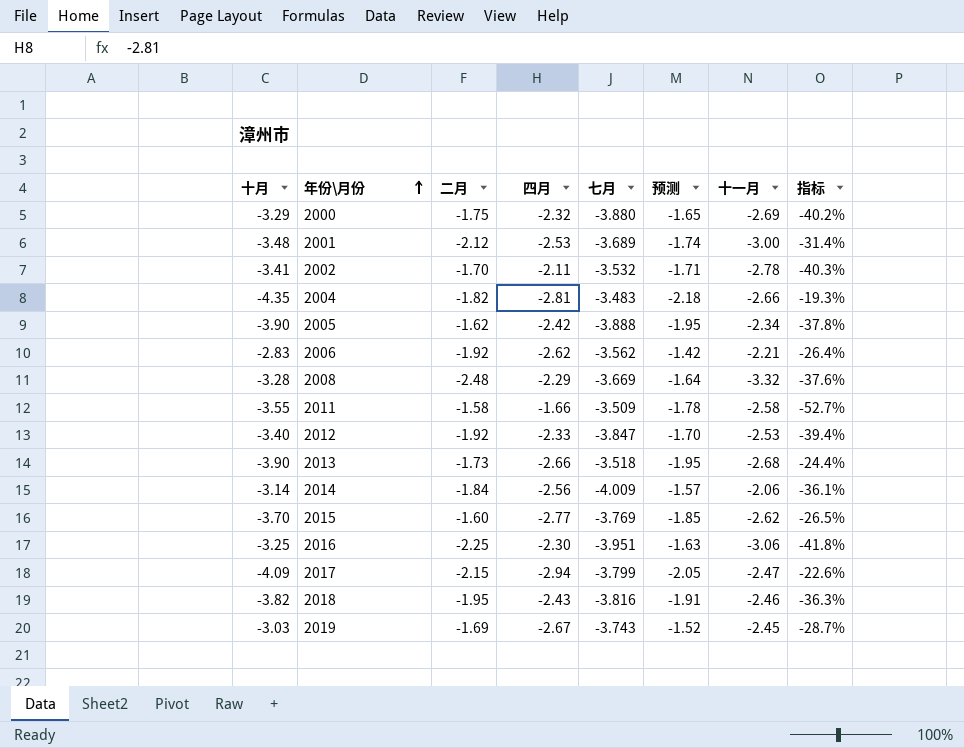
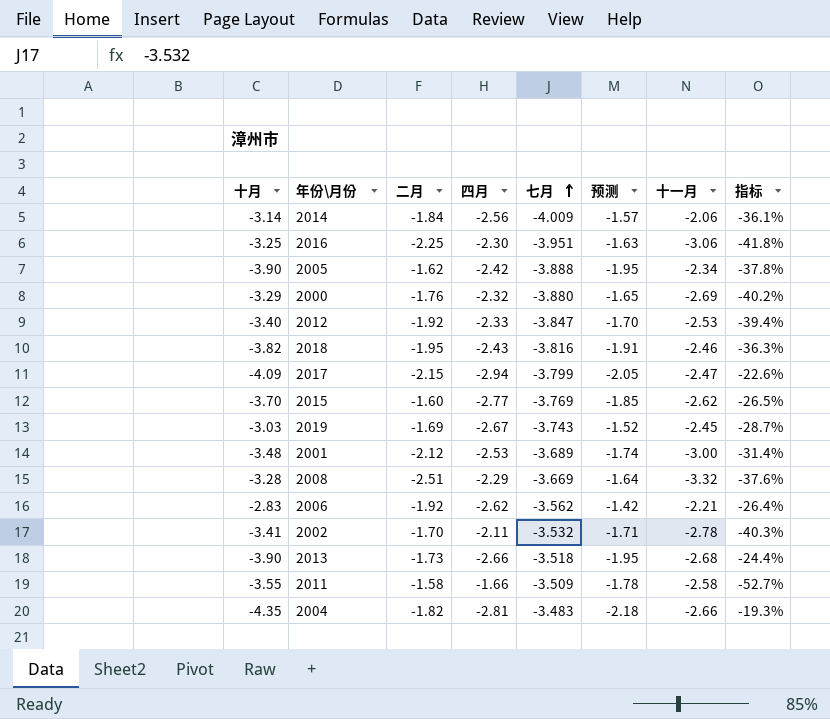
row order: 年份\月份 ascending -> 七月 ascending
2000 | 二月: -1.75 -> -1.76
2008 | 二月: -2.48 -> -2.51

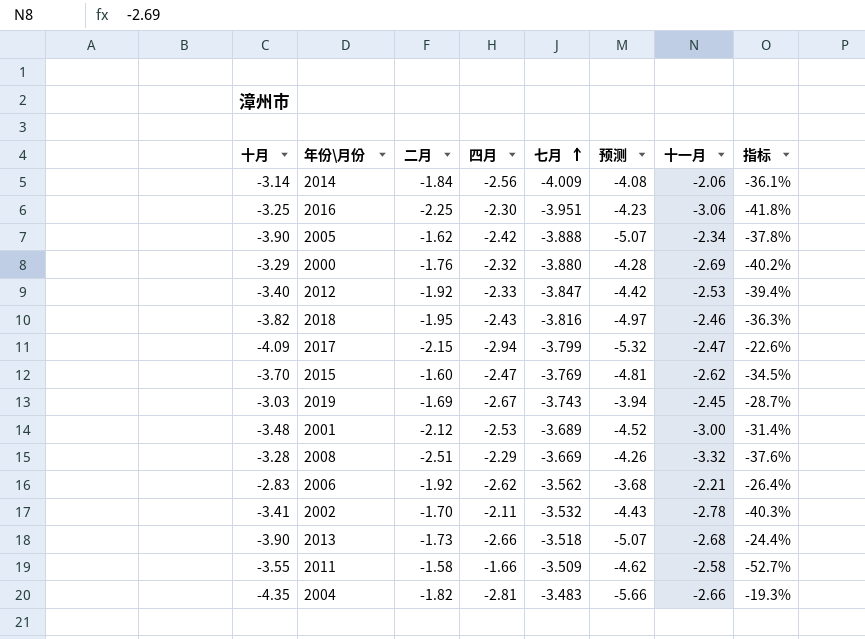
column 预测 | formula: [十月] * 0.5 -> [十月] * 1.3
2015 | 四月: -2.77 -> -2.47
2015 | 指标: -26.5% -> -34.5%

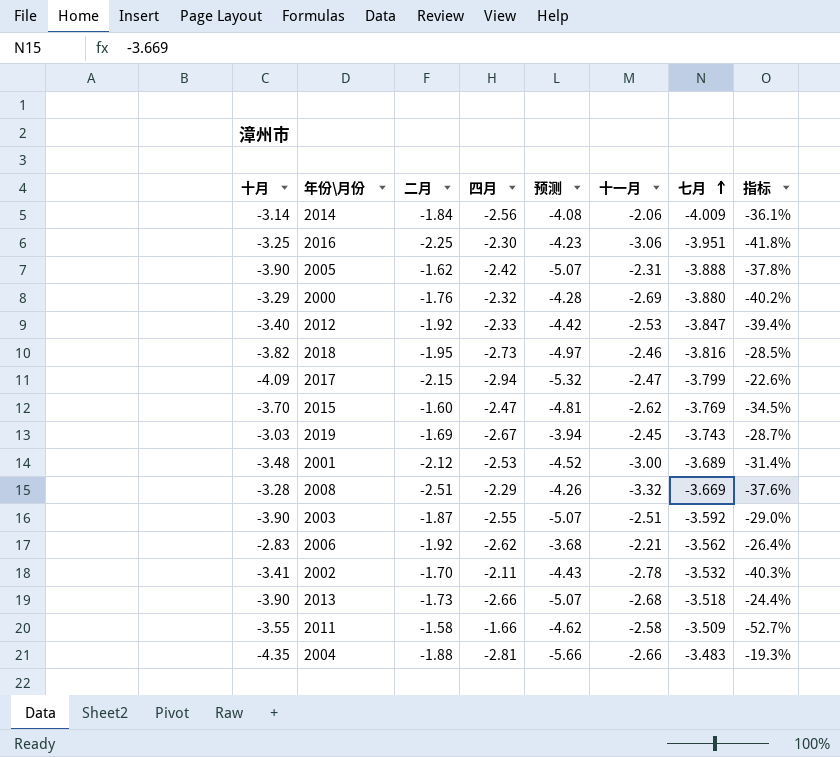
column 七月 | position: 5 -> 7
2005 | 十一月: -2.34 -> -2.31
2018 | 四月: -2.43 -> -2.73
2018 | 指标: -36.3% -> -28.5%
row 2003: none -> -3.90 | -1.87 | -2.55 | -5.07 | -2.51 | -3.592 | -29.0%
2004 | 二月: -1.82 -> -1.88

